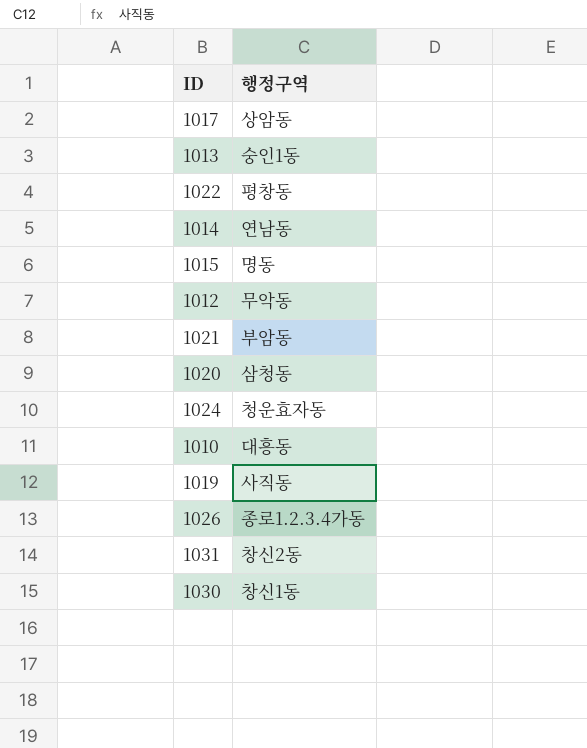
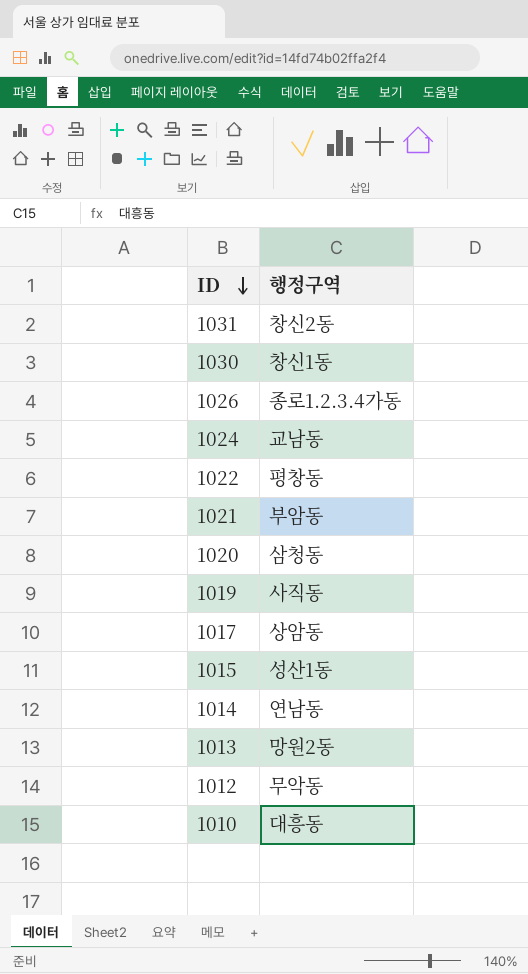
row order: none -> ID descending
1024 | 행정구역: 청운효자동 -> 교남동
1015 | 행정구역: 명동 -> 성산1동
1013 | 행정구역: 숭인1동 -> 망원2동

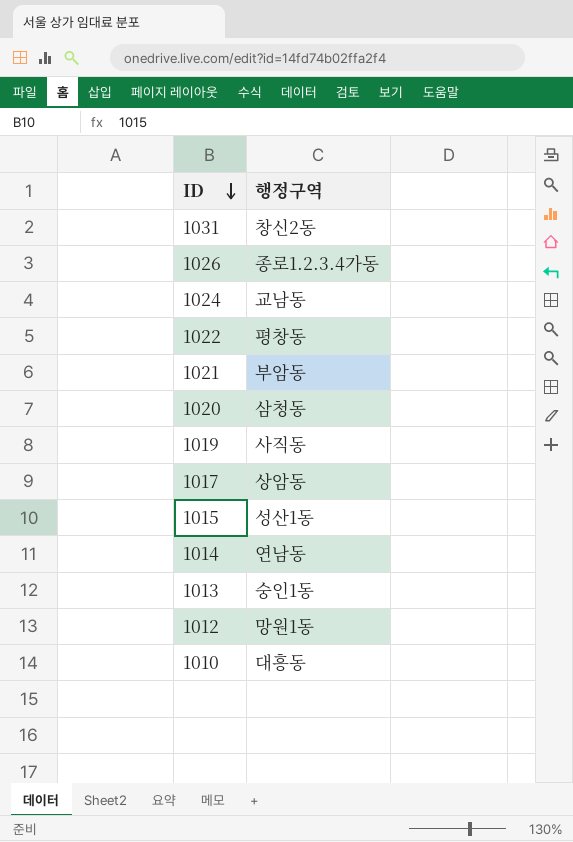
row 1030: 창신1동 -> none
1013 | 행정구역: 망원2동 -> 숭인1동
1012 | 행정구역: 무악동 -> 망원1동

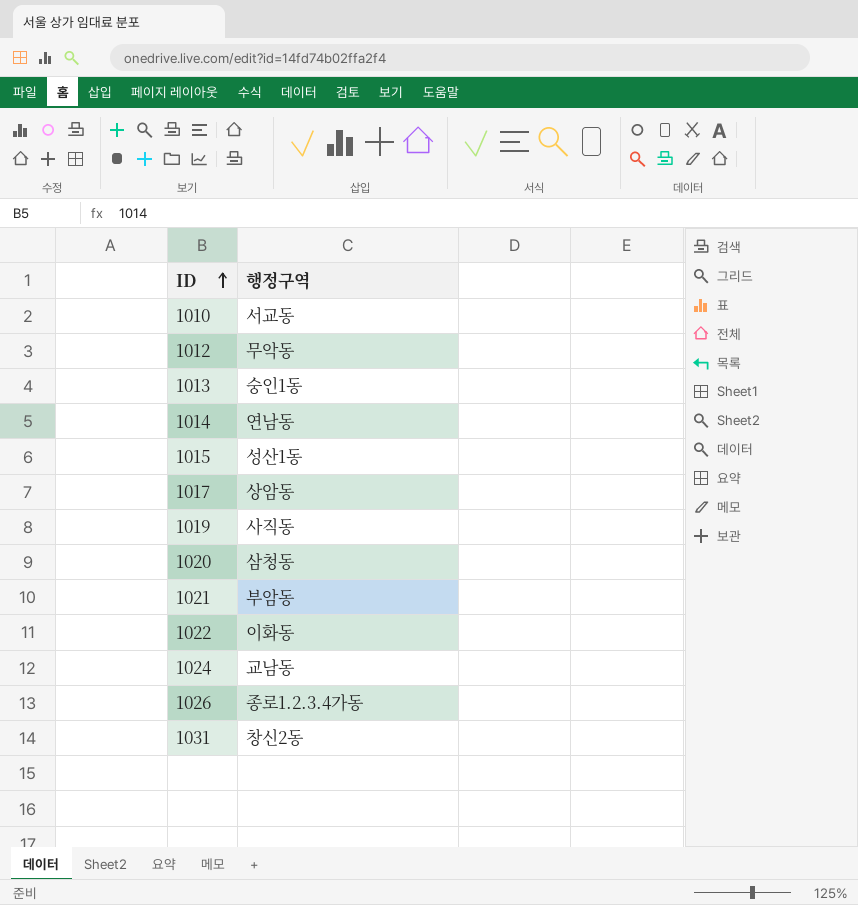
row order: ID descending -> ID ascending
1010 | 행정구역: 대흥동 -> 서교동
1012 | 행정구역: 망원1동 -> 무악동
1022 | 행정구역: 평창동 -> 이화동

